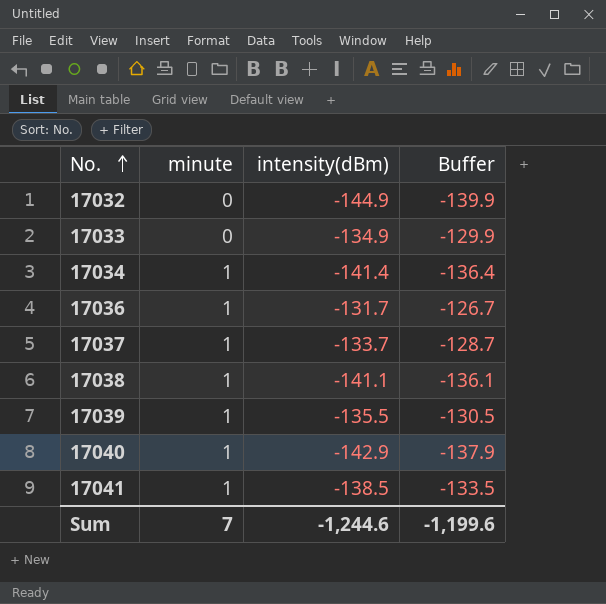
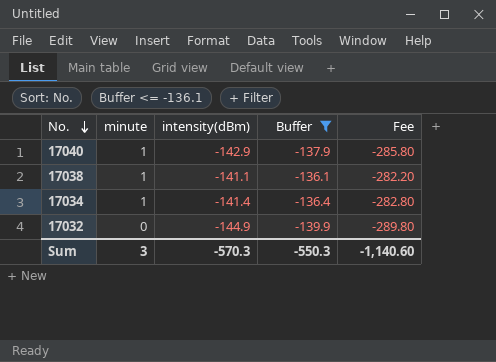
filter: none -> Buffer <= -136.1
row order: No. ascending -> No. descending
column Fee | formula: none -> [intensity(dBm)] * 2
Sum | minute: 7 -> 3
Sum | intensity(dBm): -1,244.6 -> -570.3
Sum | Buffer: -1,199.6 -> -550.3

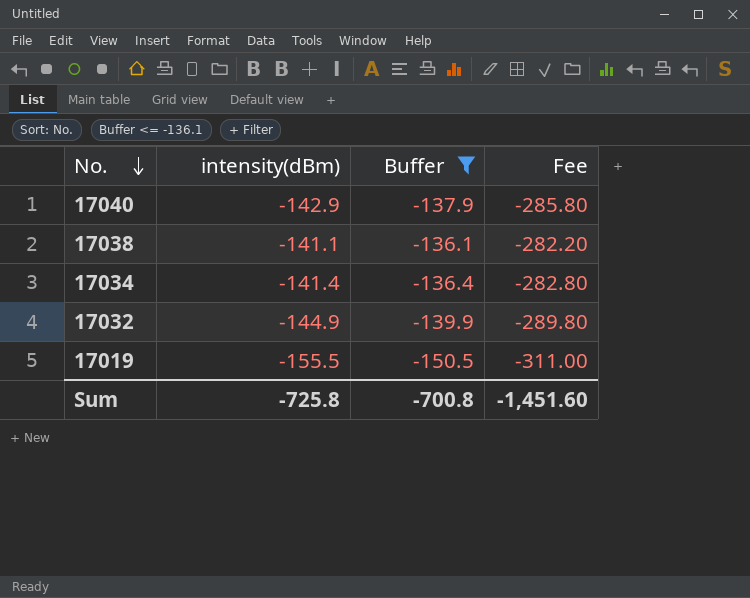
column minute | position: 2 -> none
row 17019: none -> -155.5 | -150.5 | -311.00
Sum | intensity(dBm): -570.3 -> -725.8
Sum | Buffer: -550.3 -> -700.8
Sum | Fee: -1,140.60 -> -1,451.60

